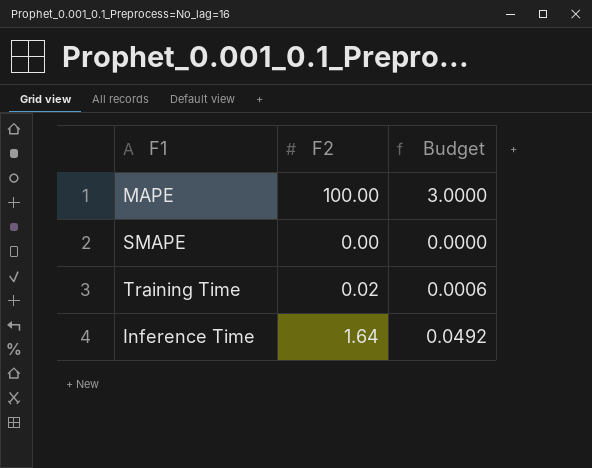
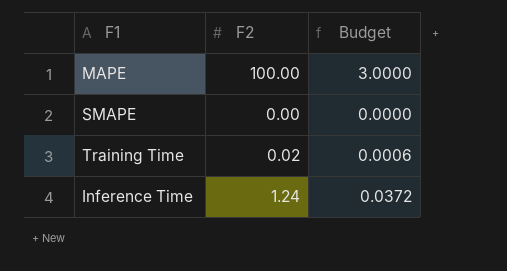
Inference Time | F2: 1.64 -> 1.24
Inference Time | Budget: 0.0492 -> 0.0372

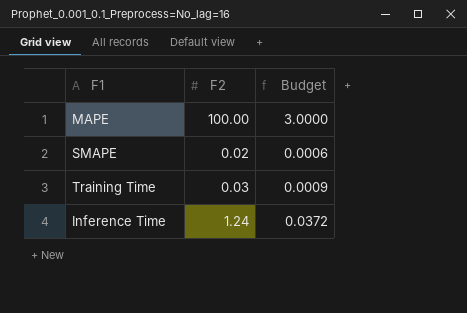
SMAPE | F2: 0.00 -> 0.02
SMAPE | Budget: 0.0000 -> 0.0006
Training Time | F2: 0.02 -> 0.03
Training Time | Budget: 0.0006 -> 0.0009

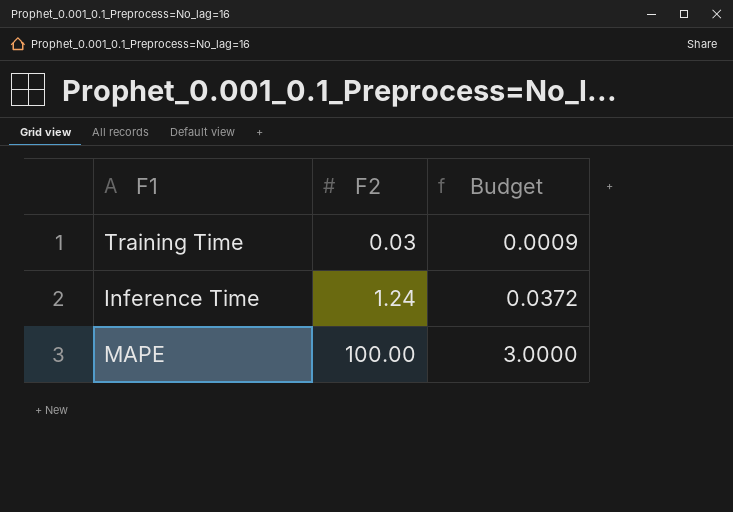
row order: none -> F2 ascending
row SMAPE: 0.02 | 0.0006 -> none

